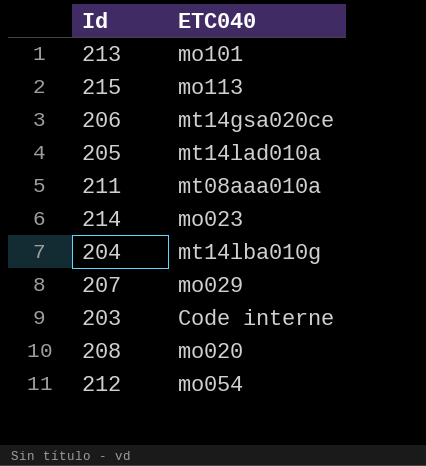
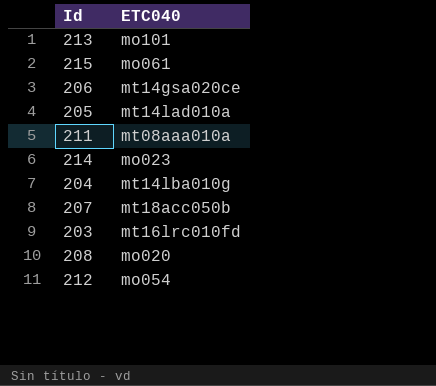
215 | ETC040: mo113 -> mo061
207 | ETC040: mo029 -> mt18acc050b
203 | ETC040: Code interne -> mt16lrc010fd

